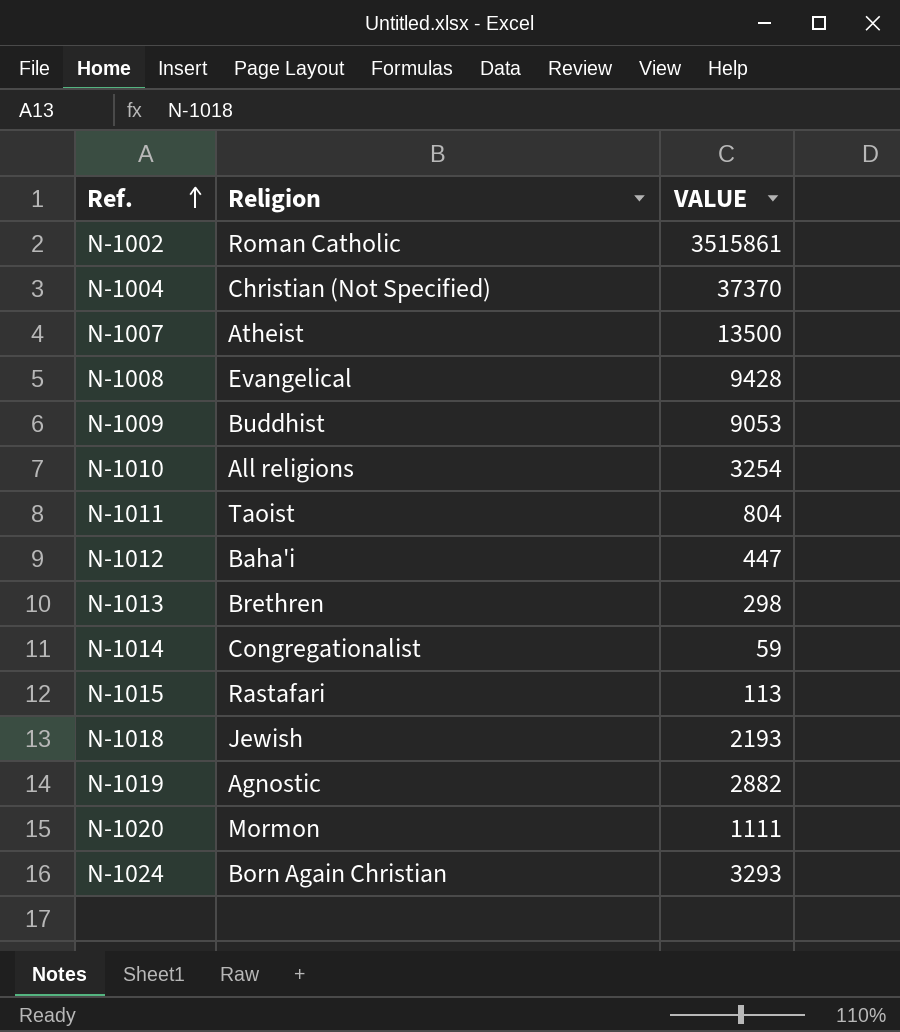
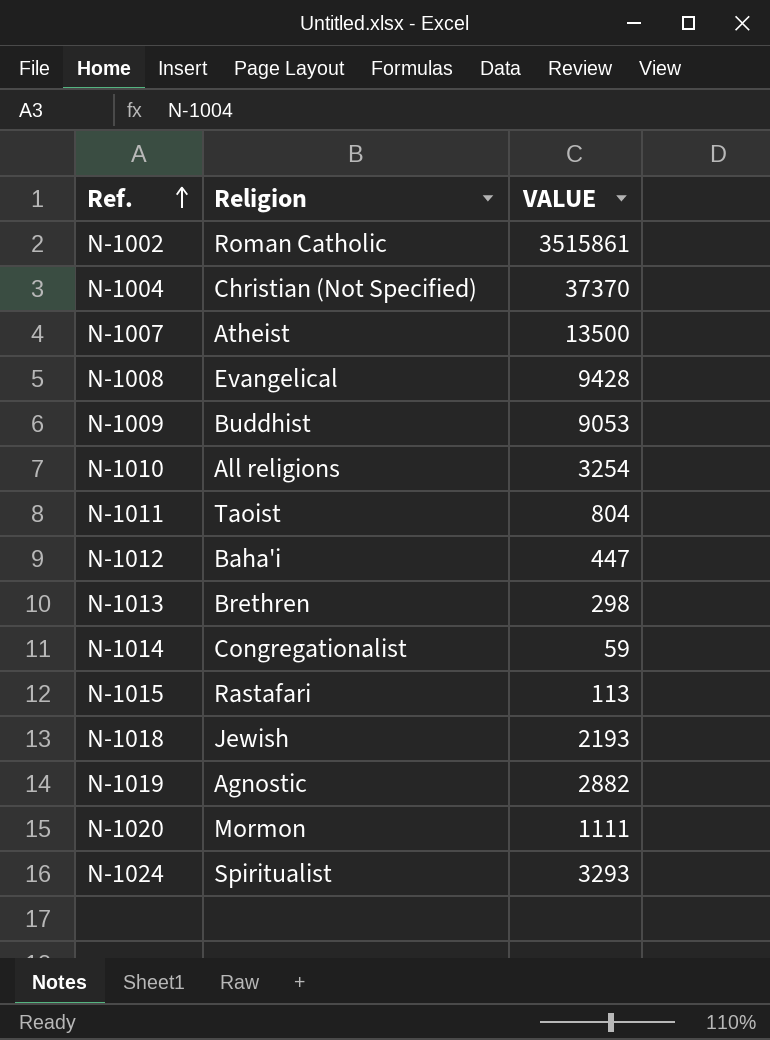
N-1024 | Religion: Born Again Christian -> Spiritualist

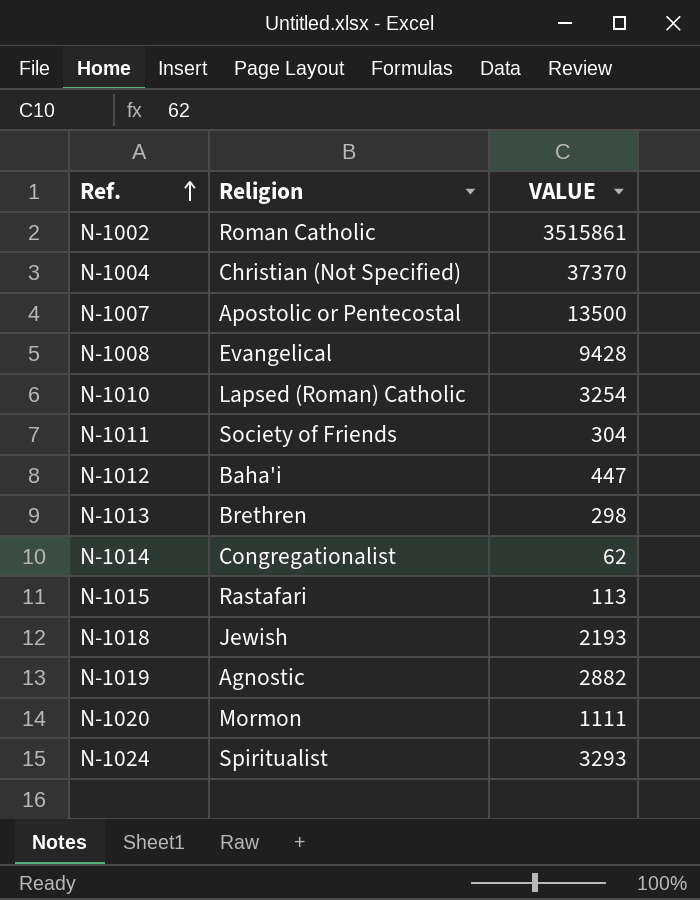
row N-1009: Buddhist | 9053 -> none
N-1007 | Religion: Atheist -> Apostolic or Pentecostal
N-1010 | Religion: All religions -> Lapsed (Roman) Catholic
N-1011 | Religion: Taoist -> Society of Friends
N-1011 | VALUE: 804 -> 304
N-1014 | VALUE: 59 -> 62

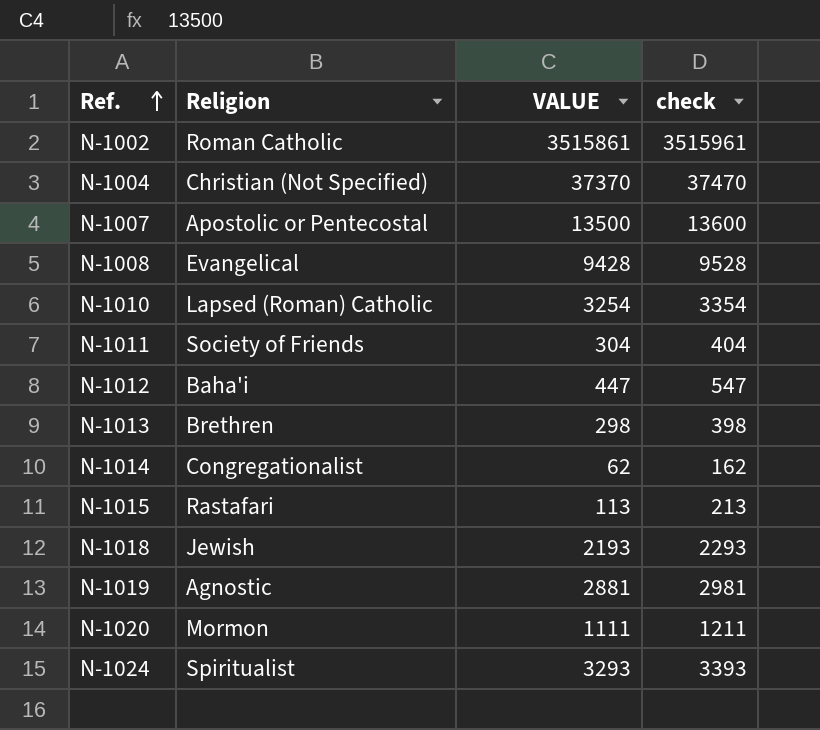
column check | formula: none -> [VALUE] + 100
N-1019 | VALUE: 2882 -> 2881

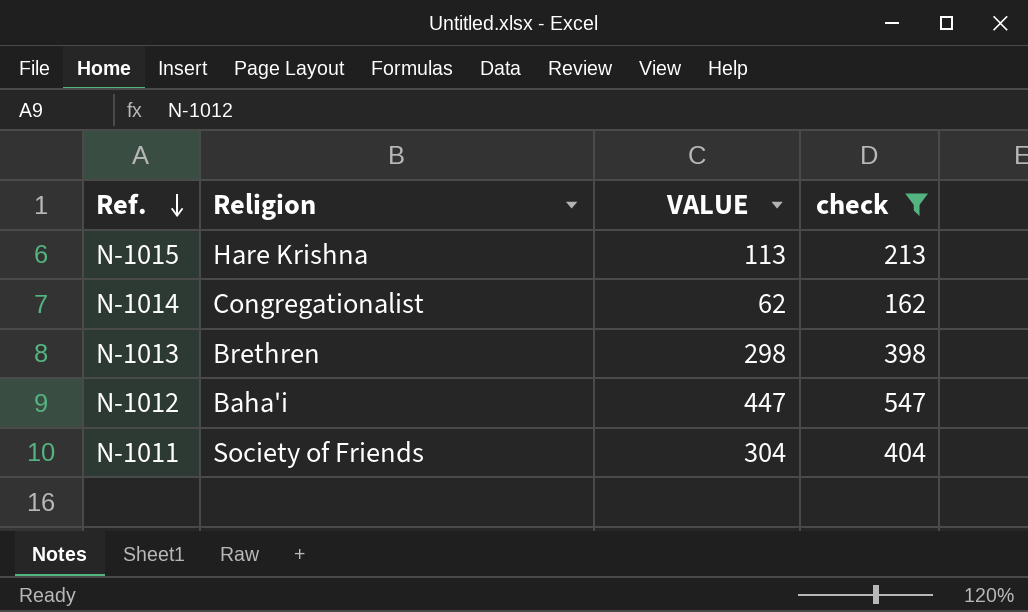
filter: none -> check <= 547
row order: Ref. ascending -> Ref. descending
N-1015 | Religion: Rastafari -> Hare Krishna

